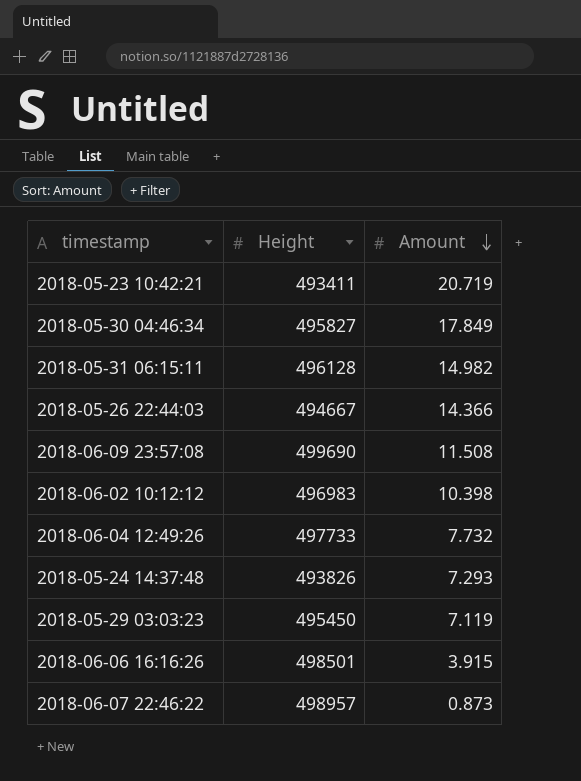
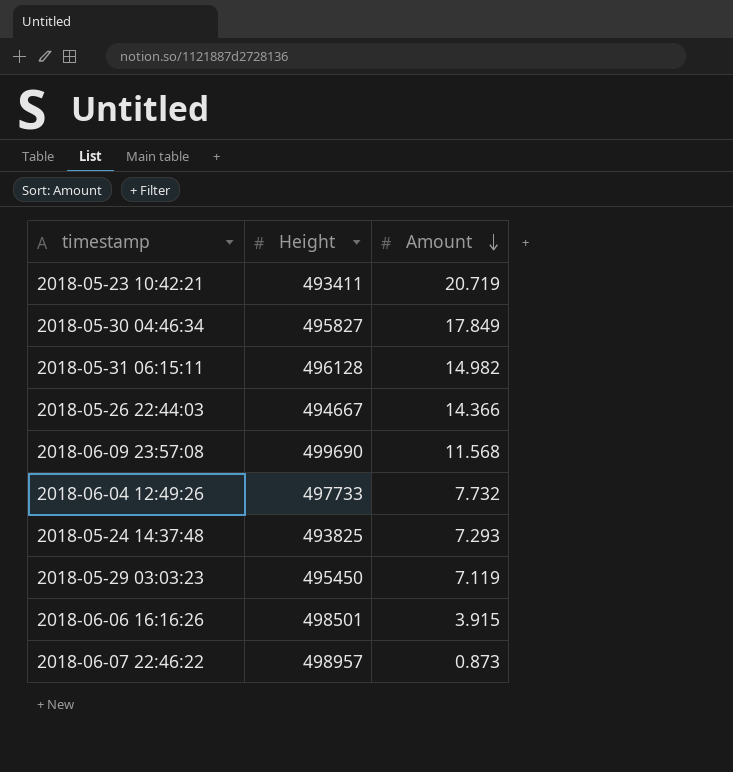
row 2018-06-02 10:12:12: 496983 | 10.398 -> none
2018-06-09 23:57:08 | Amount: 11.508 -> 11.568
2018-05-24 14:37:48 | Height: 493826 -> 493825

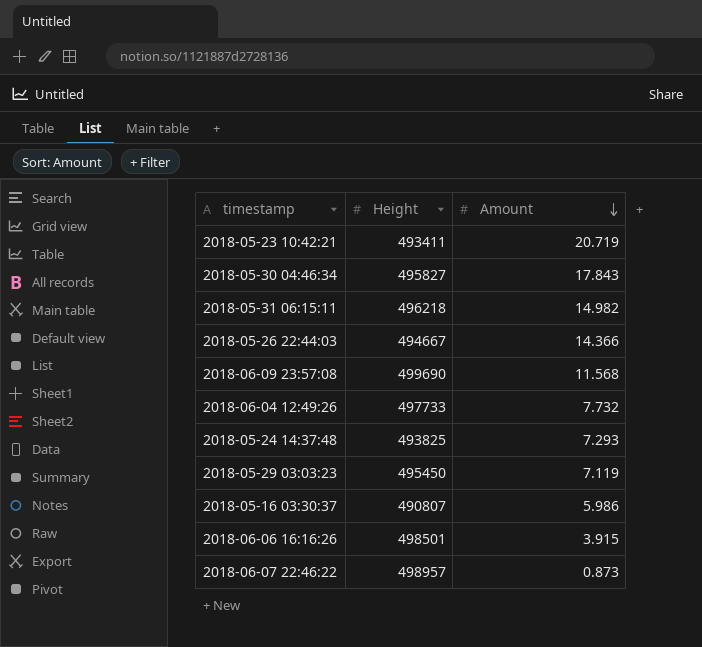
2018-05-30 04:46:34 | Amount: 17.849 -> 17.843
2018-05-31 06:15:11 | Height: 496128 -> 496218
row 2018-05-16 03:30:37: none -> 490807 | 5.986

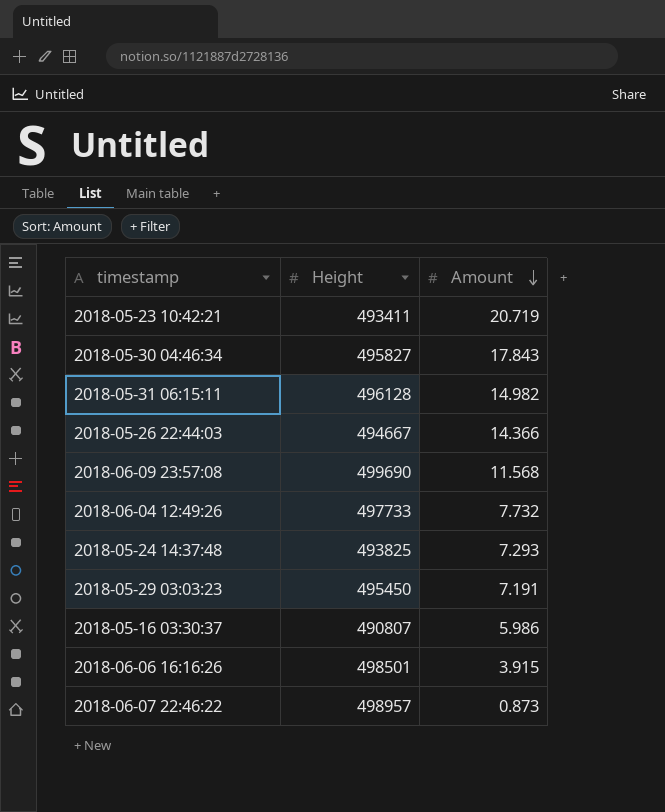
2018-05-31 06:15:11 | Height: 496218 -> 496128
2018-05-29 03:03:23 | Amount: 7.119 -> 7.191

